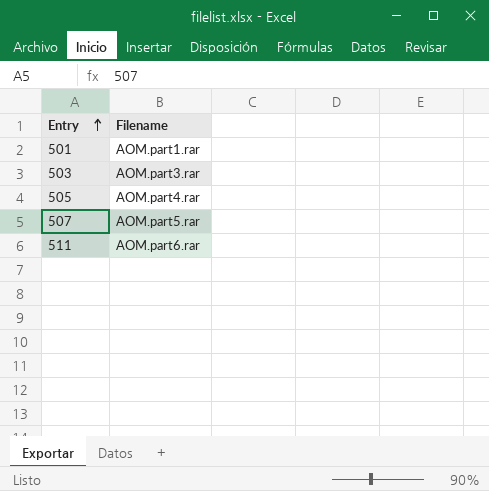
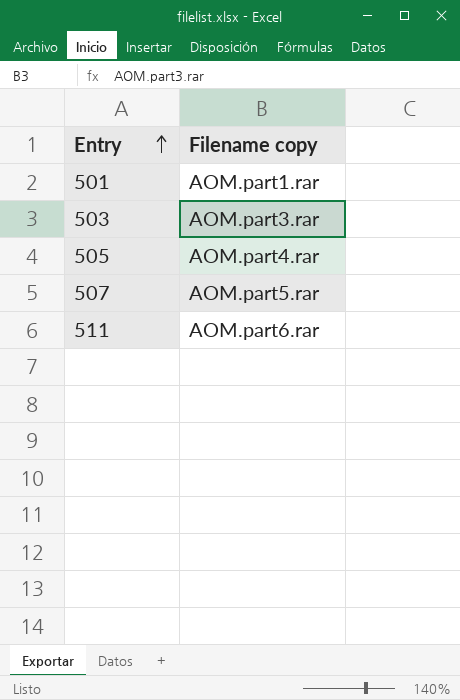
column name: Filename -> Filename copy

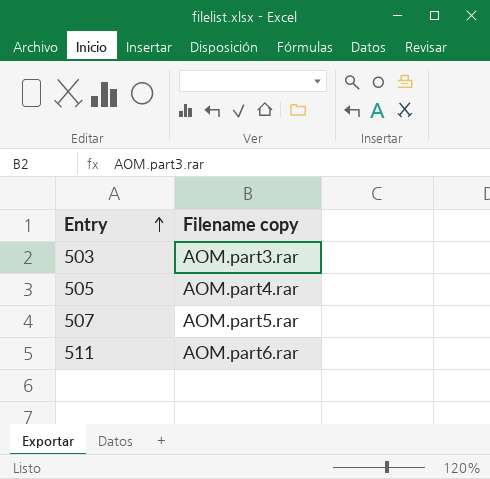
row 501: AOM.part1.rar -> none

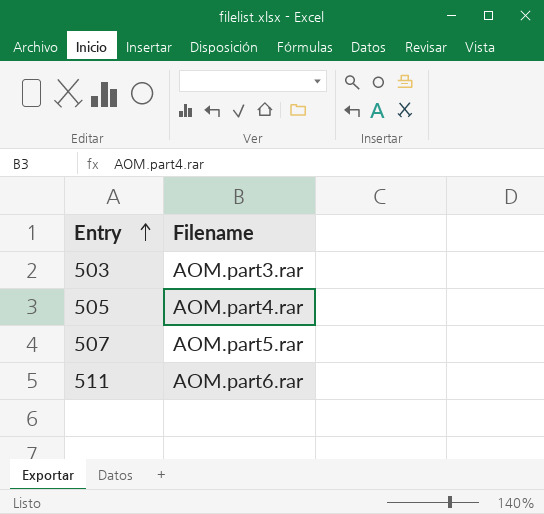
column name: Filename copy -> Filename

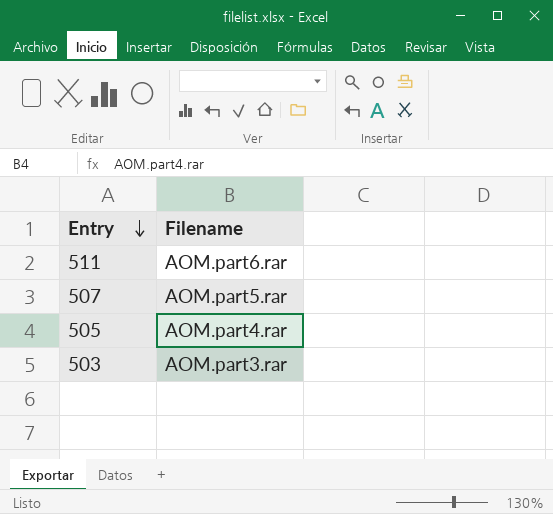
row order: Entry ascending -> Entry descending

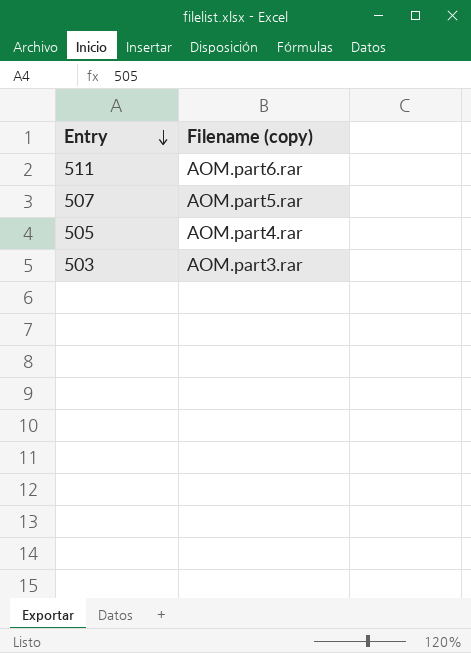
column name: Filename -> Filename (copy)

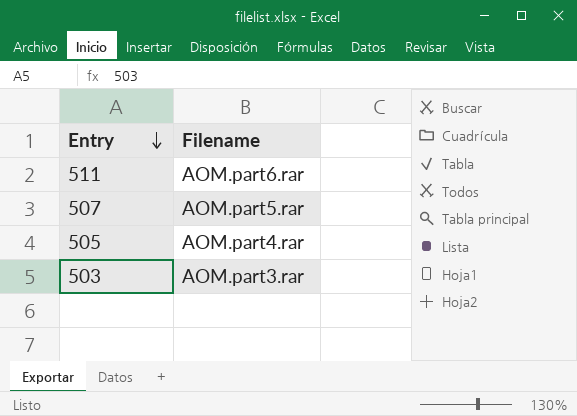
column name: Filename (copy) -> Filename

